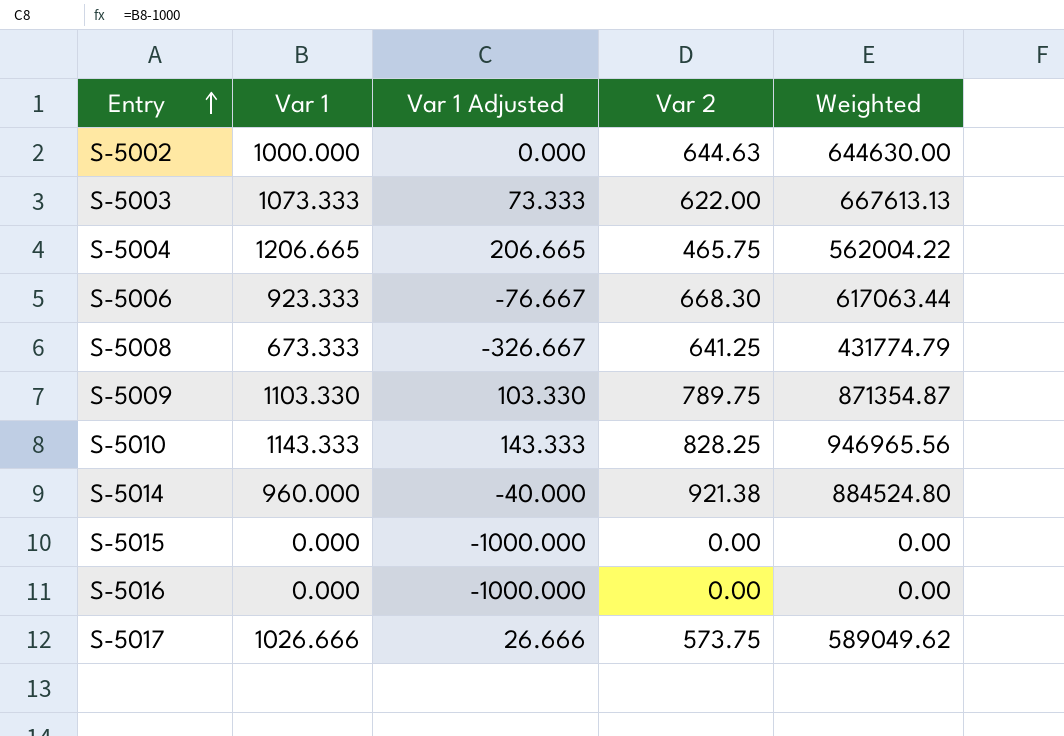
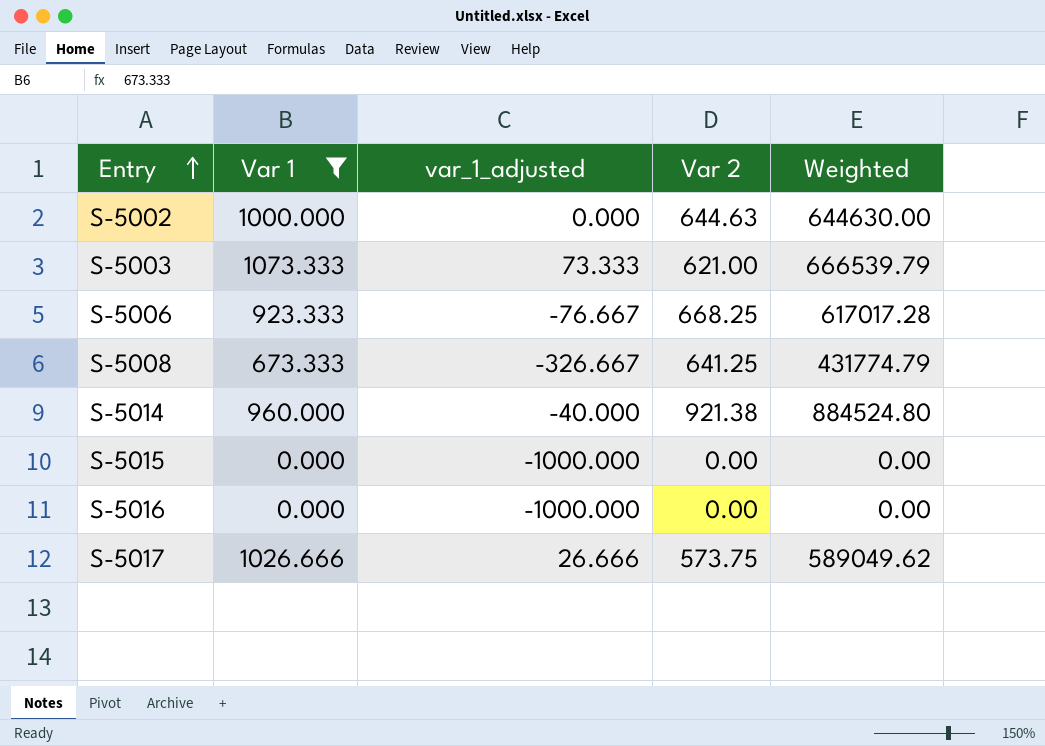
filter: none -> Var 1 <= 1073.333
column name: Var 1 Adjusted -> var_1_adjusted
S-5003 | Var 2: 622.00 -> 621.00
S-5003 | Weighted: 667613.13 -> 666539.79
S-5006 | Var 2: 668.30 -> 668.25
S-5006 | Weighted: 617063.44 -> 617017.28

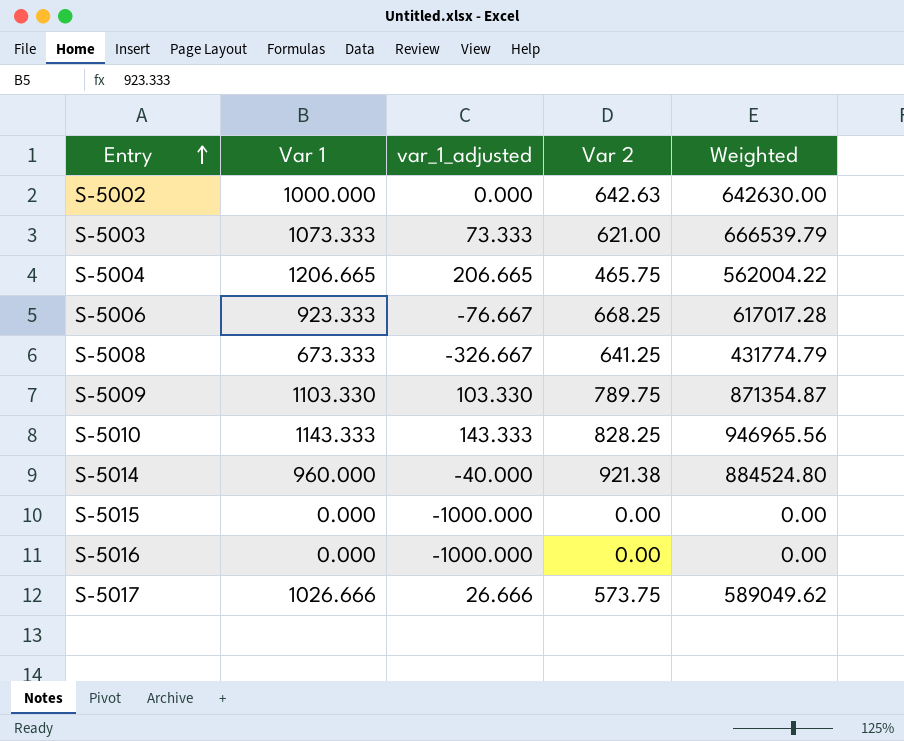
filter: Var 1 <= 1073.333 -> none
S-5002 | Var 2: 644.63 -> 642.63
S-5002 | Weighted: 644630.00 -> 642630.00

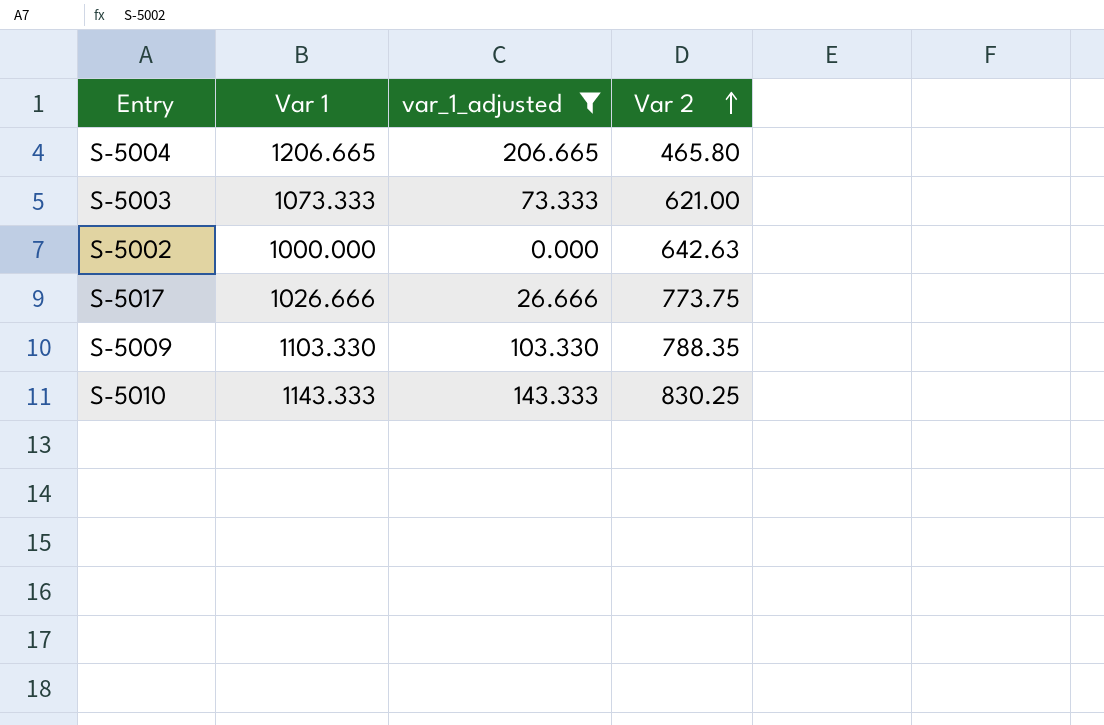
filter: none -> var_1_adjusted >= 0.000
row order: Entry ascending -> Var 2 ascending
column Weighted | formula: [Var 1] * [Var 2] -> none
S-5004 | Var 2: 465.75 -> 465.80
S-5017 | Var 2: 573.75 -> 773.75
S-5009 | Var 2: 789.75 -> 788.35
S-5010 | Var 2: 828.25 -> 830.25

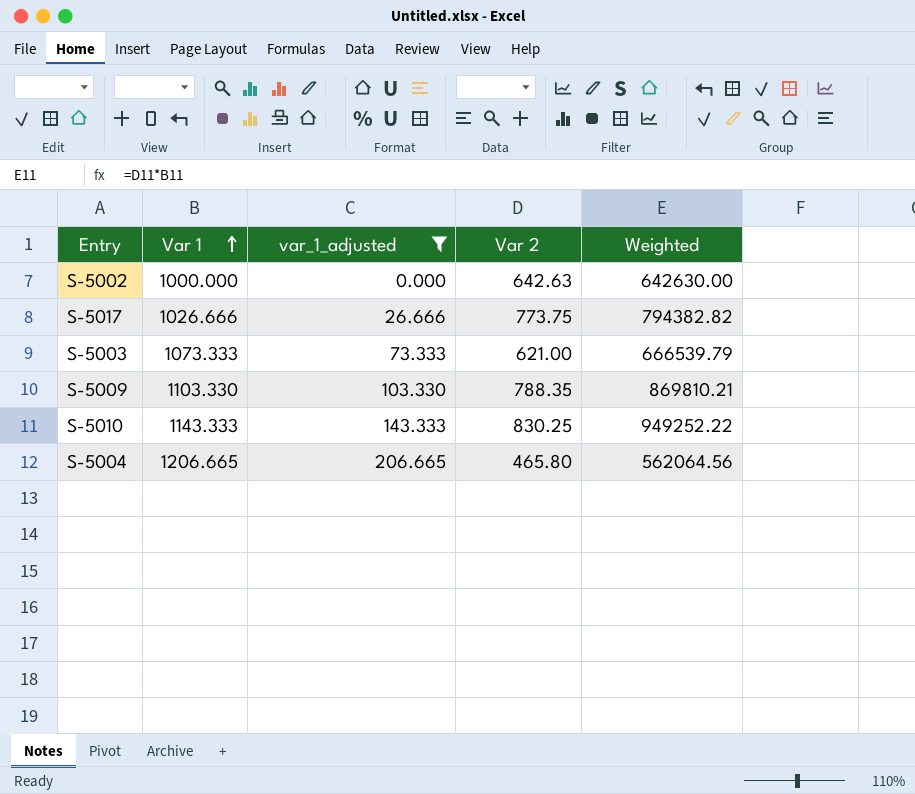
row order: Var 2 ascending -> Var 1 ascending
column Weighted | formula: none -> [Var 1] * [Var 2]

